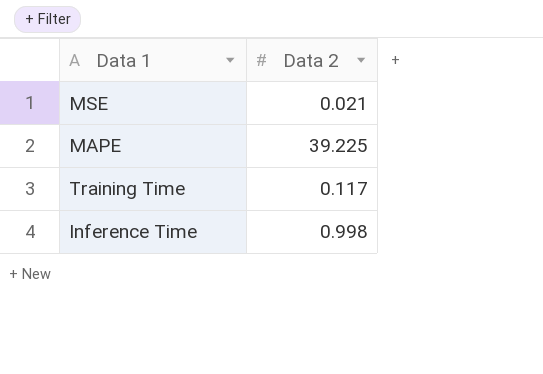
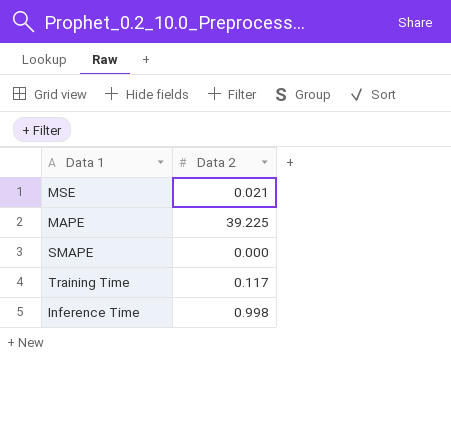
row SMAPE: none -> 0.000

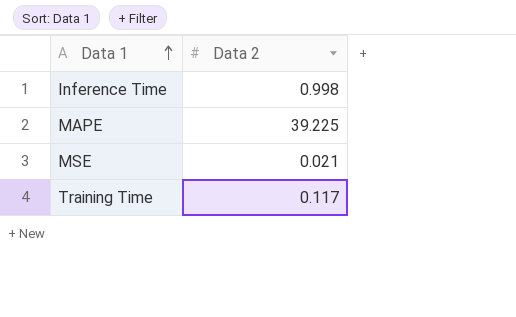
row order: none -> Data 1 ascending
row SMAPE: 0.000 -> none

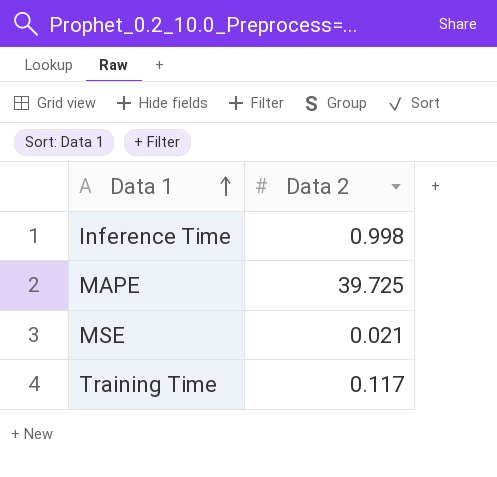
MAPE | Data 2: 39.225 -> 39.725

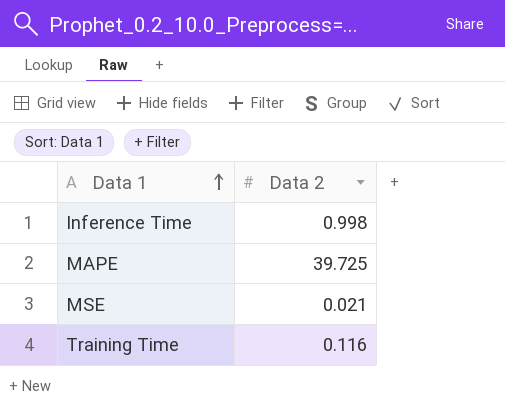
Training Time | Data 2: 0.117 -> 0.116

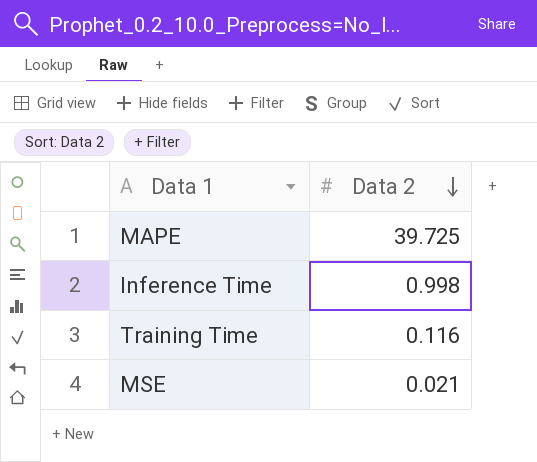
row order: Data 1 ascending -> Data 2 descending

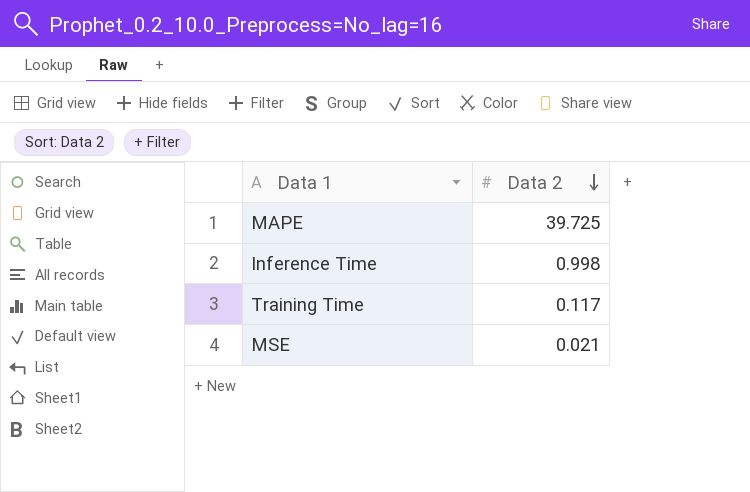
Training Time | Data 2: 0.116 -> 0.117

